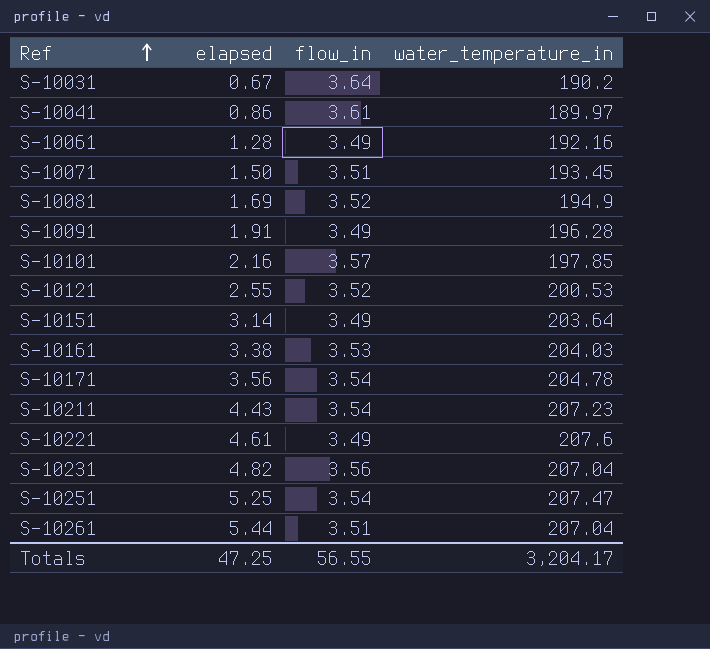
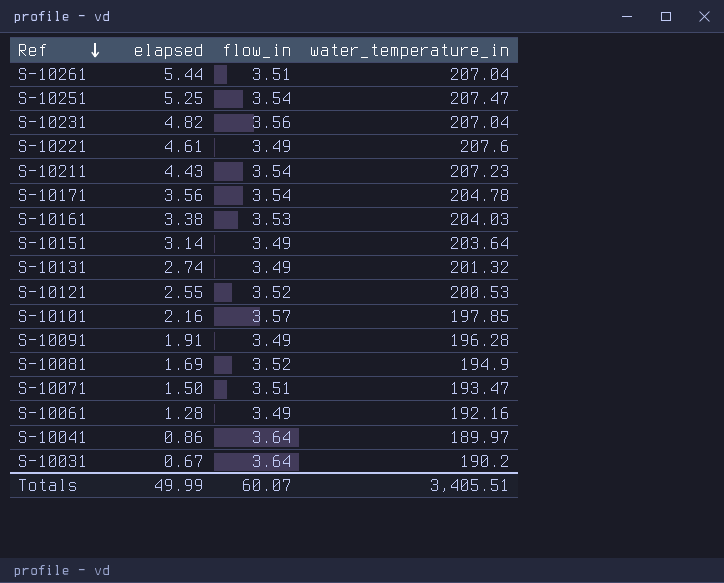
row order: Ref ascending -> Ref descending
row S-10131: none -> 2.74 | 3.49 | 201.32
S-10071 | water_temperature_in: 193.45 -> 193.47
S-10041 | flow_in: 3.61 -> 3.64
Totals | elapsed: 47.25 -> 49.99
Totals | flow_in: 56.55 -> 60.07
Totals | water_temperature_in: 3,204.17 -> 3,405.51

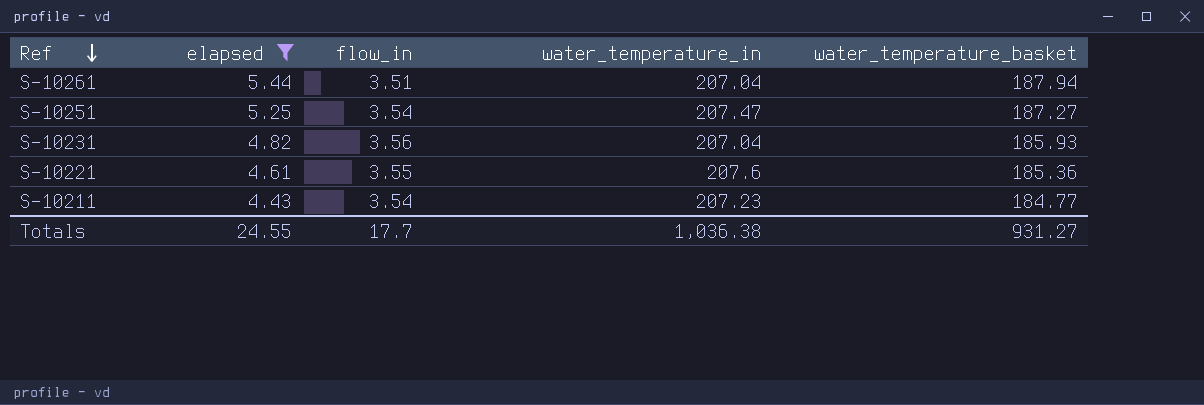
filter: none -> elapsed >= 4.43
column water_temperature_basket | position: none -> 5
S-10221 | flow_in: 3.49 -> 3.55
Totals | elapsed: 49.99 -> 24.55
Totals | flow_in: 60.07 -> 17.7
Totals | water_temperature_in: 3,405.51 -> 1,036.38

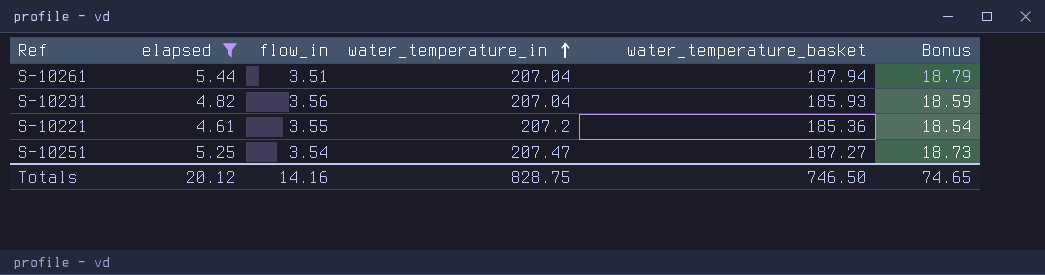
row order: Ref descending -> water_temperature_in ascending
column Bonus | formula: none -> [water_temperature_basket] * 0.1
row S-10211: 4.43 | 3.54 | 207.23 | 184.77 -> none
S-10221 | water_temperature_in: 207.6 -> 207.2
Totals | elapsed: 24.55 -> 20.12
Totals | flow_in: 17.7 -> 14.16
Totals | water_temperature_in: 1,036.38 -> 828.75
Totals | water_temperature_basket: 931.27 -> 746.50

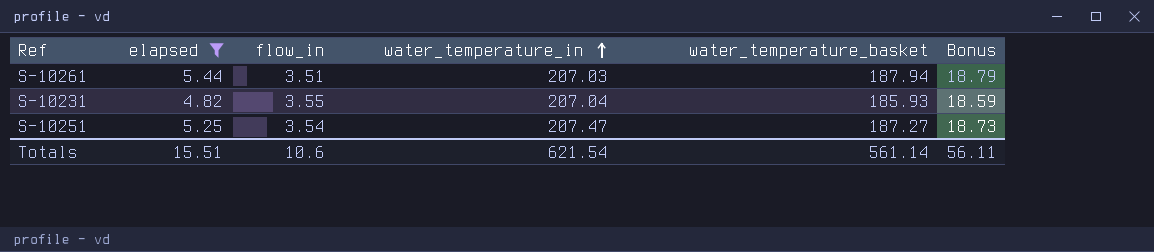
row S-10221: 4.61 | 3.55 | 207.2 | 185.36 | 18.54 -> none
S-10261 | water_temperature_in: 207.04 -> 207.03
S-10231 | flow_in: 3.56 -> 3.55
Totals | elapsed: 20.12 -> 15.51
Totals | flow_in: 14.16 -> 10.6
Totals | water_temperature_in: 828.75 -> 621.54
Totals | water_temperature_basket: 746.50 -> 561.14
Totals | Bonus: 74.65 -> 56.11

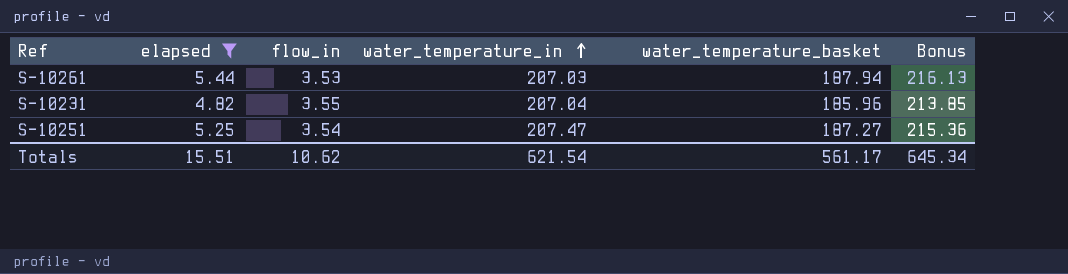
column Bonus | formula: [water_temperature_basket] * 0.1 -> [water_temperature_basket] * 1.15
S-10261 | flow_in: 3.51 -> 3.53
S-10231 | water_temperature_basket: 185.93 -> 185.96
Totals | flow_in: 10.6 -> 10.62
Totals | water_temperature_basket: 561.14 -> 561.17
Totals | Bonus: 56.11 -> 645.34

